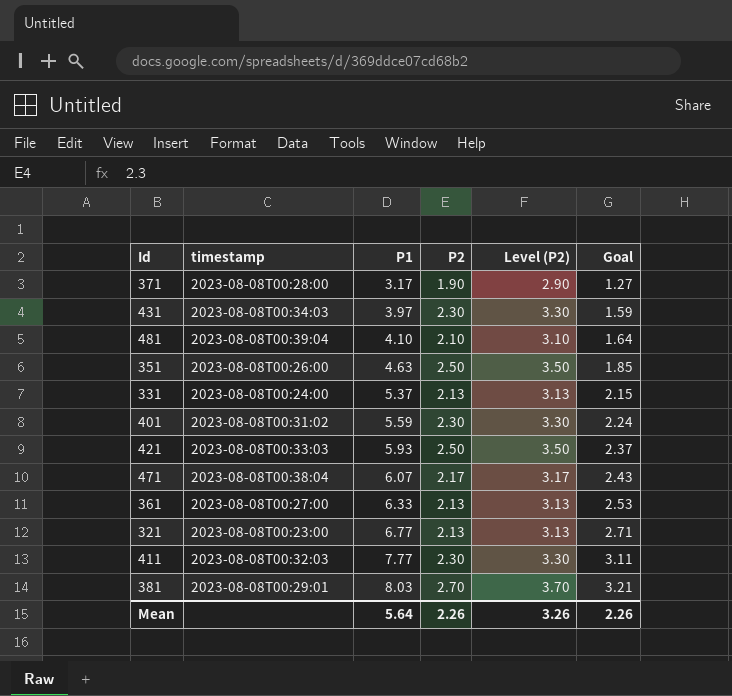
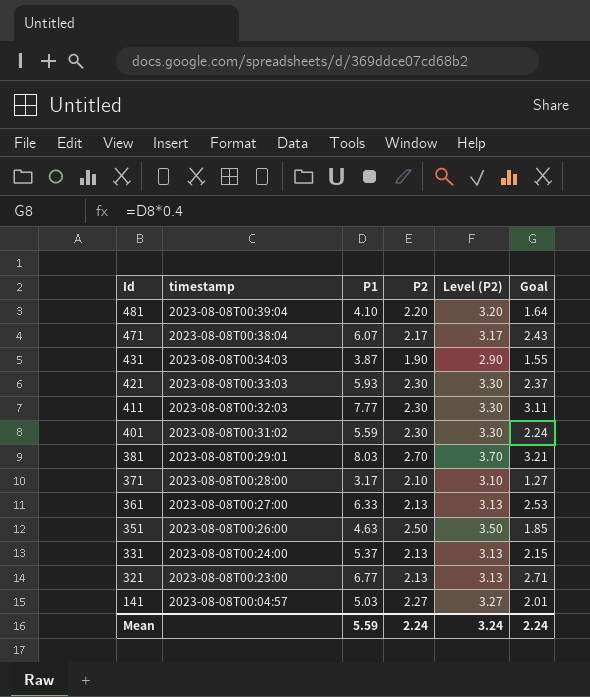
row order: P1 ascending -> Id descending
481 | P2: 2.10 -> 2.20
481 | Level (P2): 3.10 -> 3.20
431 | P1: 3.97 -> 3.87
431 | P2: 2.30 -> 1.90
431 | Level (P2): 3.30 -> 2.90
431 | Goal: 1.59 -> 1.55
421 | P2: 2.50 -> 2.30
421 | Level (P2): 3.50 -> 3.30
371 | P2: 1.90 -> 2.10
371 | Level (P2): 2.90 -> 3.10
row 141: none -> 2023-08-08T00:04:57 | 5.03 | 2.27 | 3.27 | 2.01
Mean | P1: 5.64 -> 5.59
Mean | P2: 2.26 -> 2.24
Mean | Level (P2): 3.26 -> 3.24
Mean | Goal: 2.26 -> 2.24

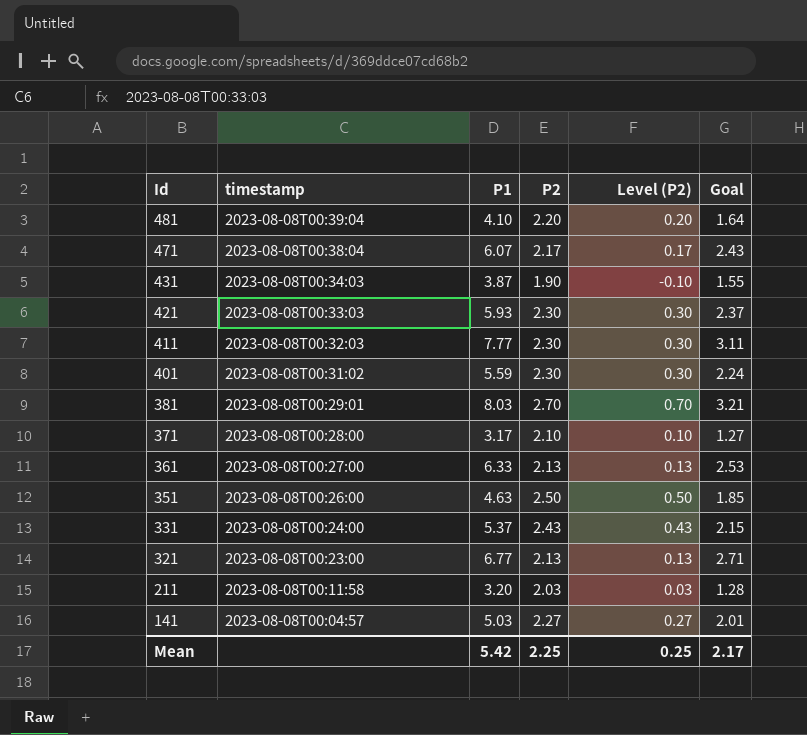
column Level (P2) | formula: [P2] + 1 -> [P2] - 2
331 | P2: 2.13 -> 2.43
row 211: none -> 2023-08-08T00:11:58 | 3.20 | 2.03 | 0.03 | 1.28
Mean | P1: 5.59 -> 5.42
Mean | P2: 2.24 -> 2.25
Mean | Level (P2): 3.24 -> 0.25
Mean | Goal: 2.24 -> 2.17

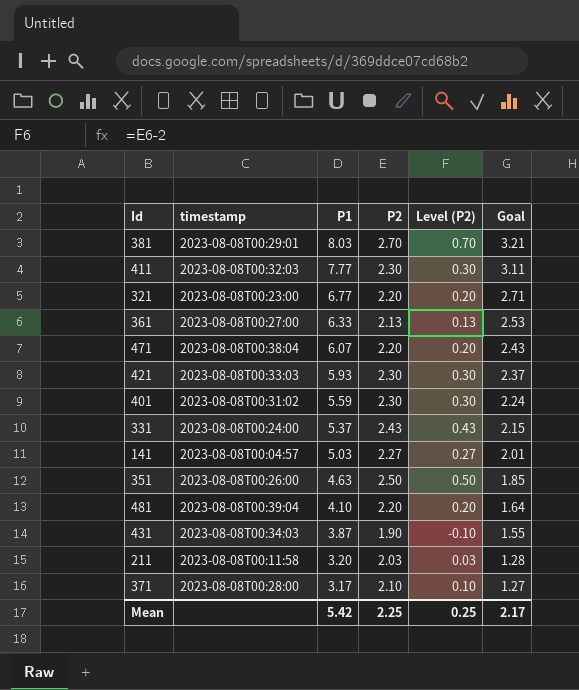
row order: Id descending -> P1 descending
321 | P2: 2.13 -> 2.20
321 | Level (P2): 0.13 -> 0.20
471 | P2: 2.17 -> 2.20
471 | Level (P2): 0.17 -> 0.20

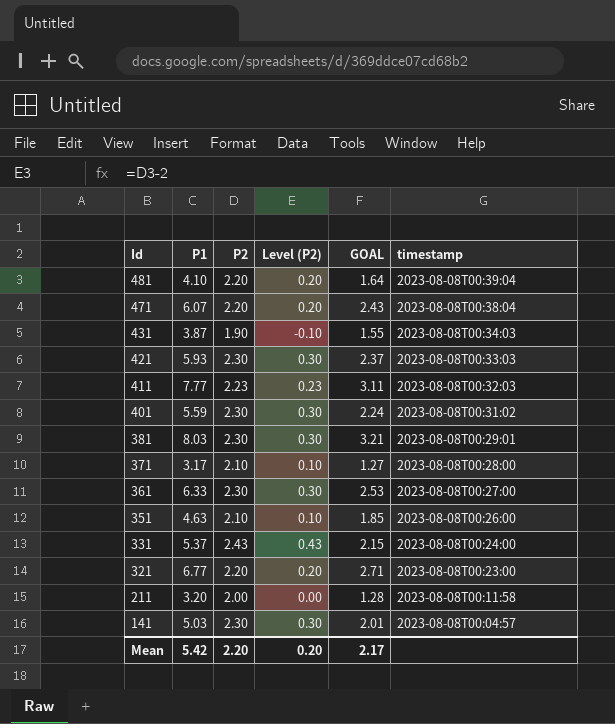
row order: P1 descending -> Id descending
column name: Goal -> GOAL
column timestamp | position: 2 -> 6
411 | P2: 2.30 -> 2.23
411 | Level (P2): 0.30 -> 0.23
381 | P2: 2.70 -> 2.30
381 | Level (P2): 0.70 -> 0.30
361 | P2: 2.13 -> 2.30
361 | Level (P2): 0.13 -> 0.30
351 | P2: 2.50 -> 2.10
351 | Level (P2): 0.50 -> 0.10
211 | P2: 2.03 -> 2.00
211 | Level (P2): 0.03 -> 0.00
141 | P2: 2.27 -> 2.30
141 | Level (P2): 0.27 -> 0.30
Mean | P2: 2.25 -> 2.20
Mean | Level (P2): 0.25 -> 0.20

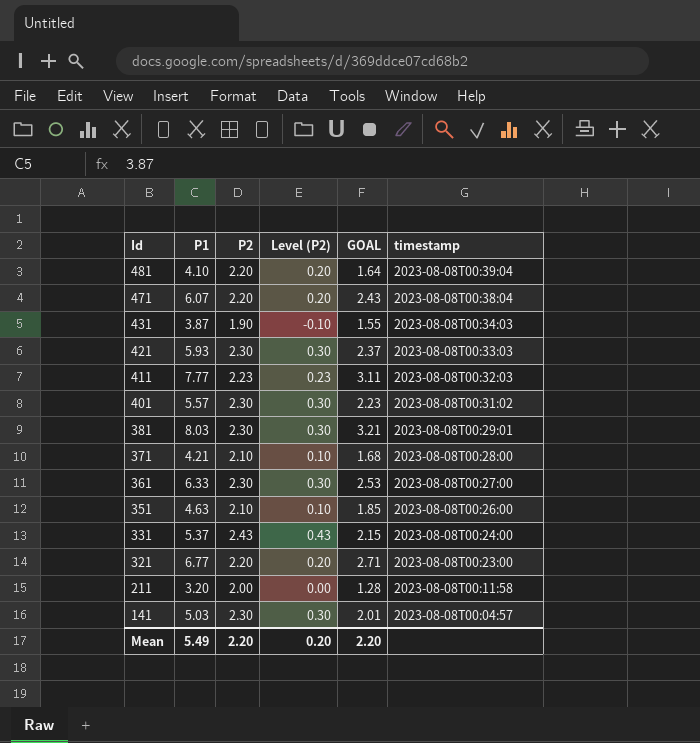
401 | P1: 5.59 -> 5.57
401 | GOAL: 2.24 -> 2.23
371 | P1: 3.17 -> 4.21
371 | GOAL: 1.27 -> 1.68
Mean | P1: 5.42 -> 5.49
Mean | GOAL: 2.17 -> 2.20

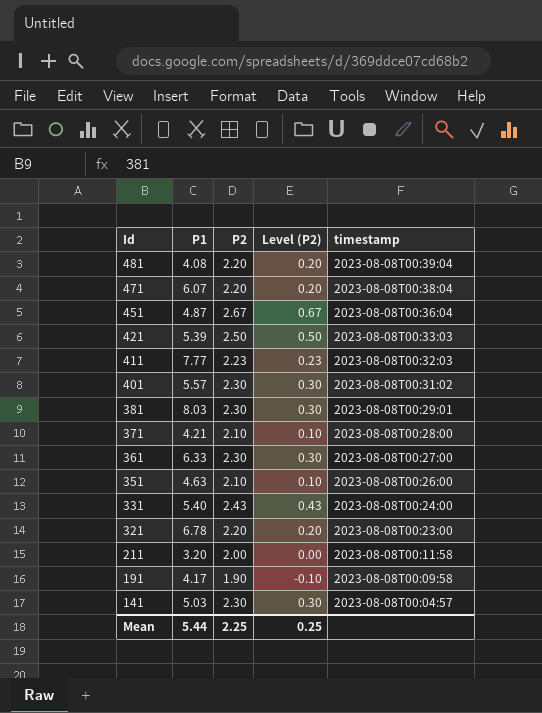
column GOAL | formula: [P1] * 0.4 -> none
row 431: 3.87 | 1.90 | -0.10 | 1.55 | 2023-08-08T00:34:03 -> none
481 | P1: 4.10 -> 4.08
row 451: none -> 4.87 | 2.67 | 0.67 | 2023-08-08T00:36:04
421 | P1: 5.93 -> 5.39
421 | P2: 2.30 -> 2.50
421 | Level (P2): 0.30 -> 0.50
331 | P1: 5.37 -> 5.40
321 | P1: 6.77 -> 6.78
row 191: none -> 4.17 | 1.90 | -0.10 | 2023-08-08T00:09:58
Mean | P1: 5.49 -> 5.44
Mean | P2: 2.20 -> 2.25
Mean | Level (P2): 0.20 -> 0.25

